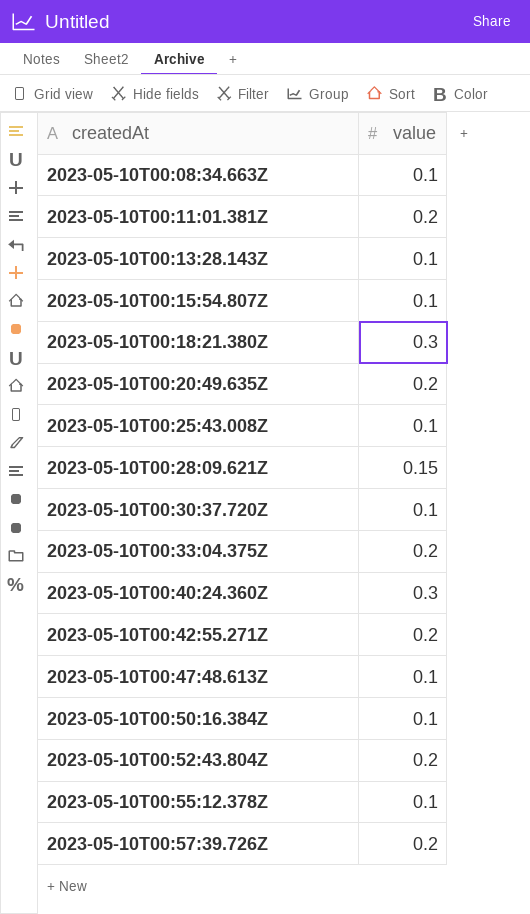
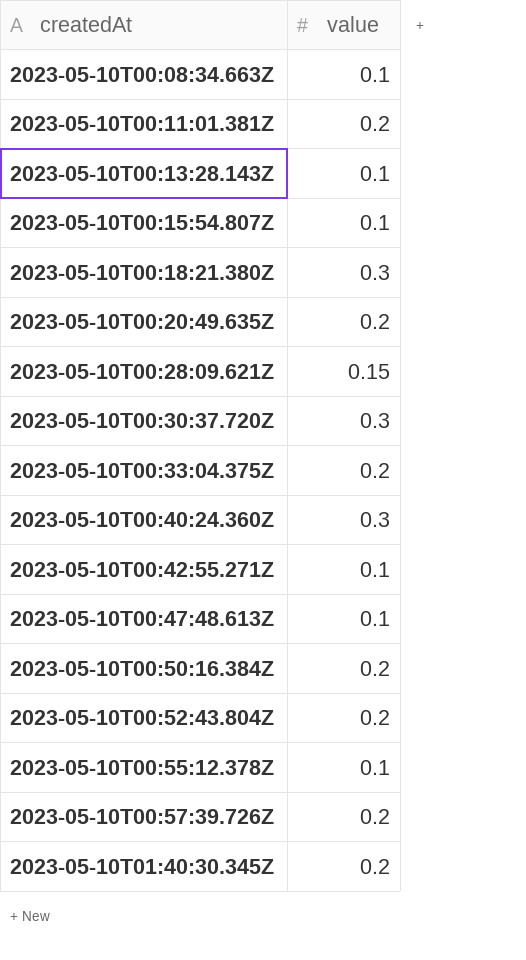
row 2023-05-10T00:25:43.008Z: 0.1 -> none
2023-05-10T00:30:37.720Z | value: 0.1 -> 0.3
2023-05-10T00:42:55.271Z | value: 0.2 -> 0.1
2023-05-10T00:50:16.384Z | value: 0.1 -> 0.2
row 2023-05-10T01:40:30.345Z: none -> 0.2

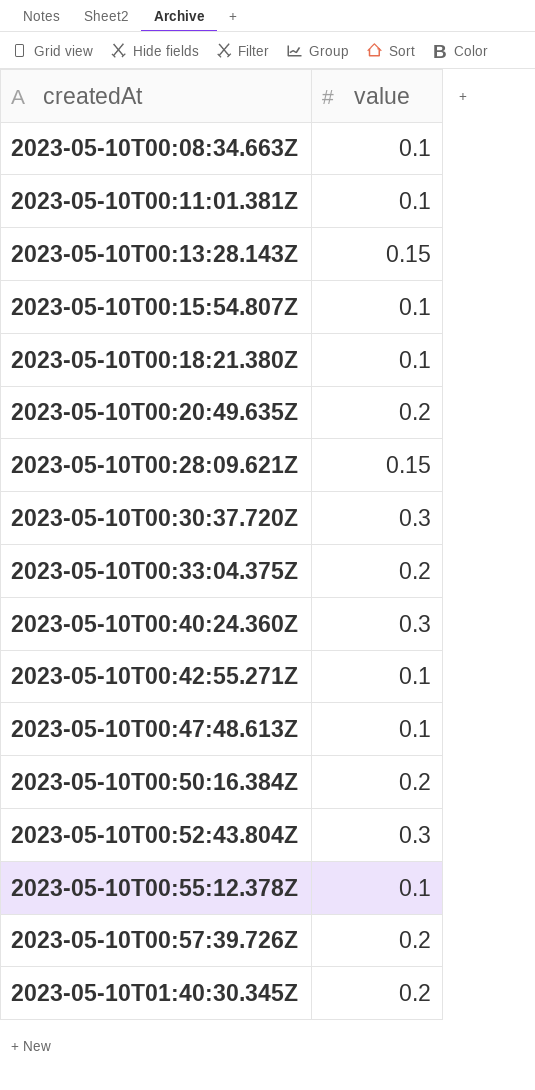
2023-05-10T00:11:01.381Z | value: 0.2 -> 0.1
2023-05-10T00:13:28.143Z | value: 0.1 -> 0.15
2023-05-10T00:18:21.380Z | value: 0.3 -> 0.1
2023-05-10T00:52:43.804Z | value: 0.2 -> 0.3

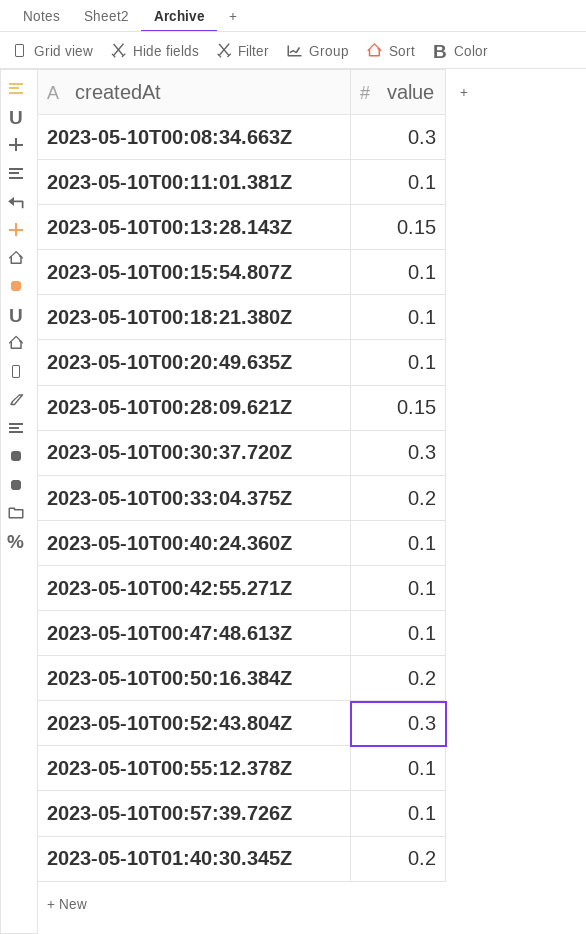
2023-05-10T00:08:34.663Z | value: 0.1 -> 0.3
2023-05-10T00:20:49.635Z | value: 0.2 -> 0.1
2023-05-10T00:40:24.360Z | value: 0.3 -> 0.1
2023-05-10T00:57:39.726Z | value: 0.2 -> 0.1

